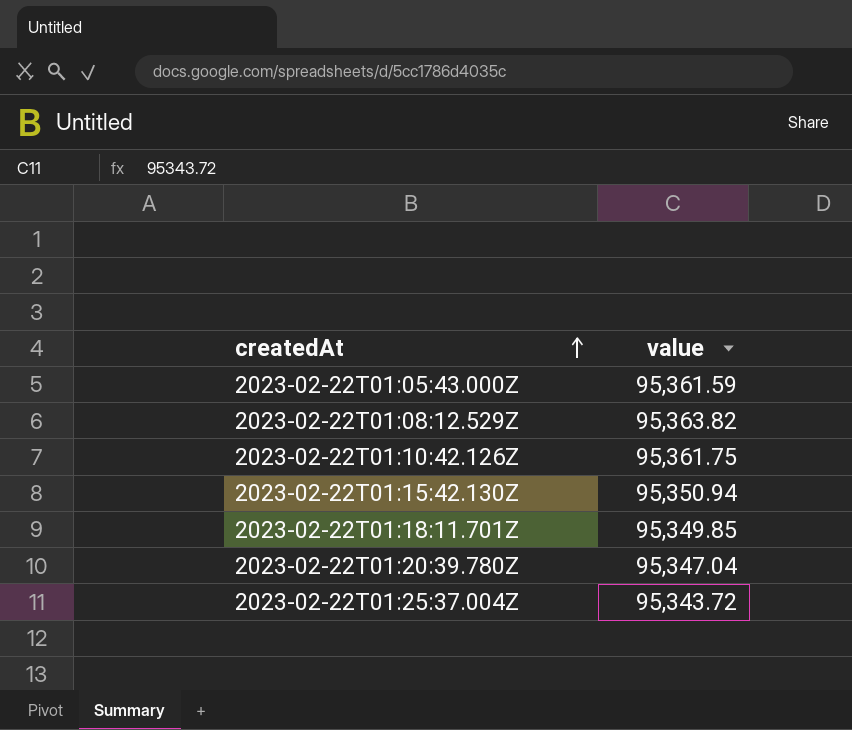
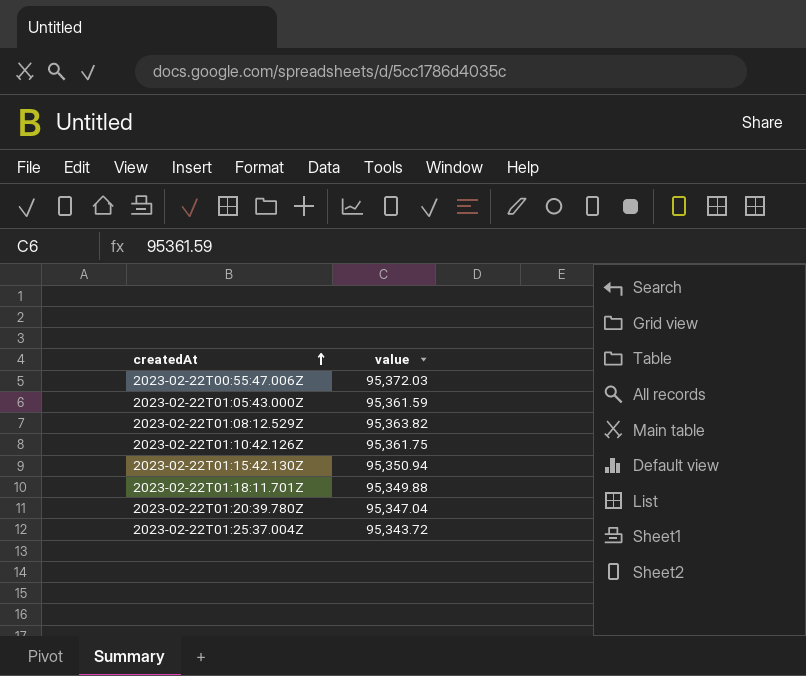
row 2023-02-22T00:55:47.006Z: none -> 95,372.03
2023-02-22T01:18:11.701Z | value: 95,349.85 -> 95,349.88

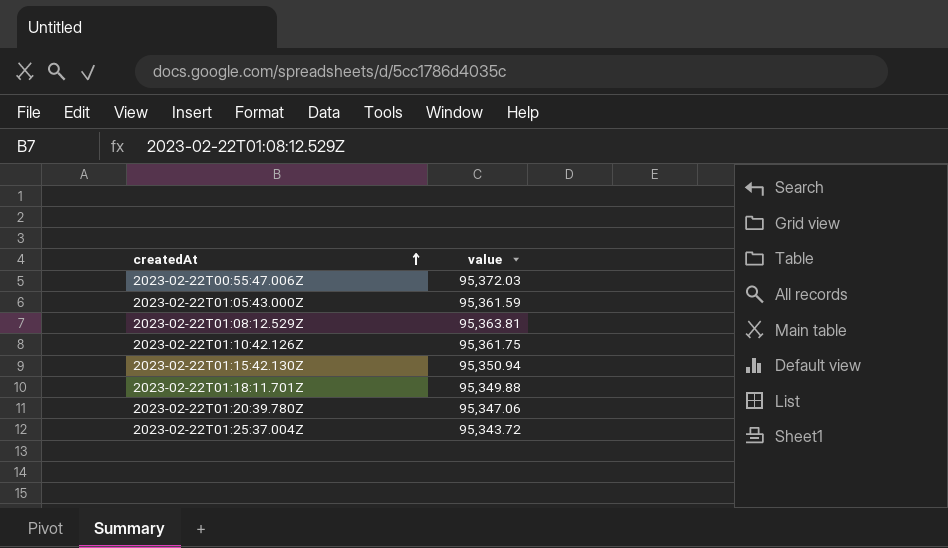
2023-02-22T01:08:12.529Z | value: 95,363.82 -> 95,363.81
2023-02-22T01:20:39.780Z | value: 95,347.04 -> 95,347.06

